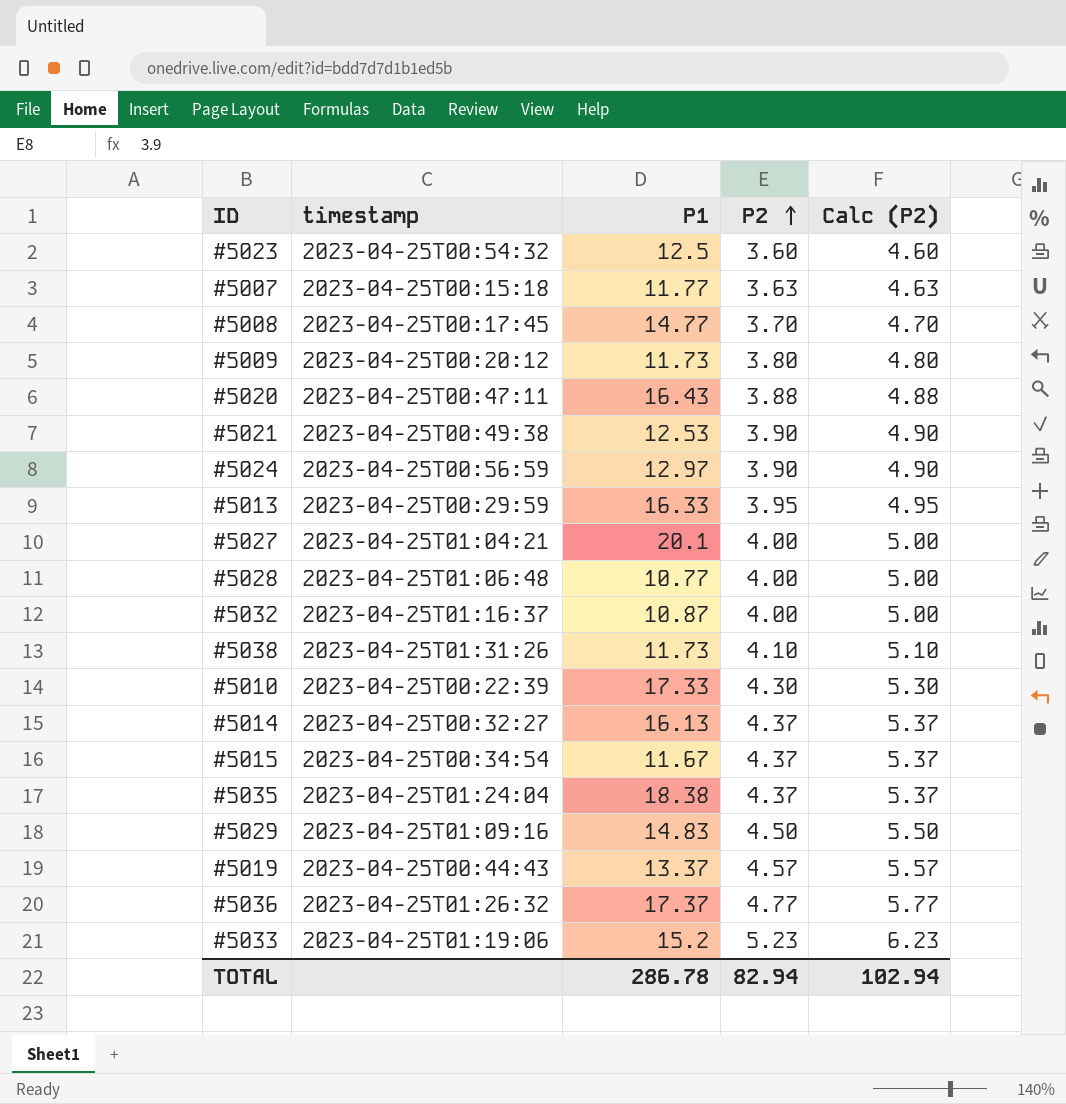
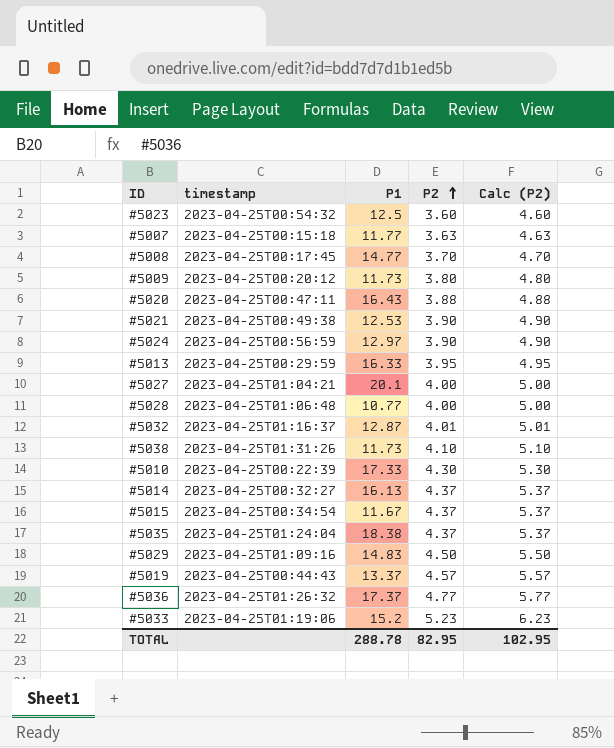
#5032 | P1: 10.87 -> 12.87
#5032 | P2: 4.00 -> 4.01
#5032 | Calc (P2): 5.00 -> 5.01
TOTAL | P1: 286.78 -> 288.78
TOTAL | P2: 82.94 -> 82.95
TOTAL | Calc (P2): 102.94 -> 102.95

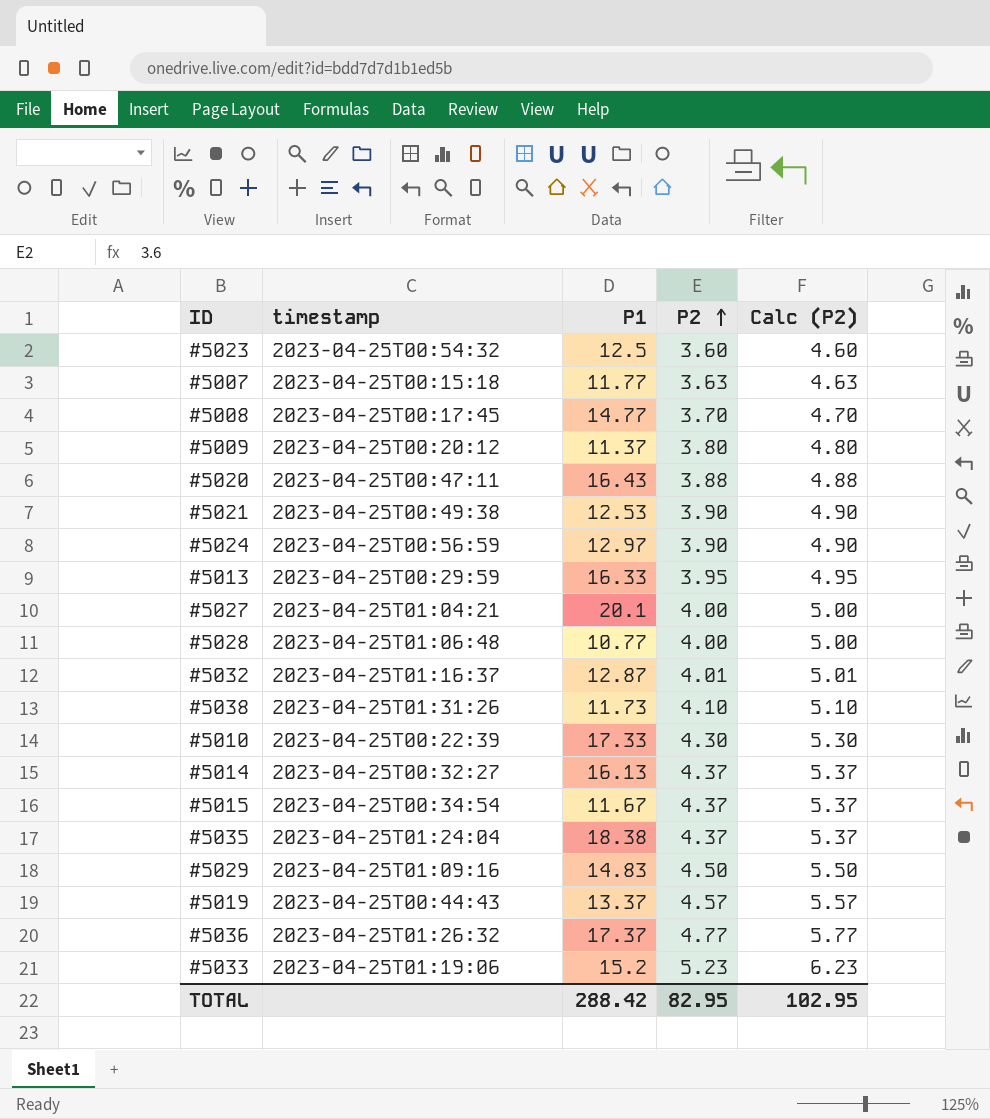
#5009 | P1: 11.73 -> 11.37
TOTAL | P1: 288.78 -> 288.42

